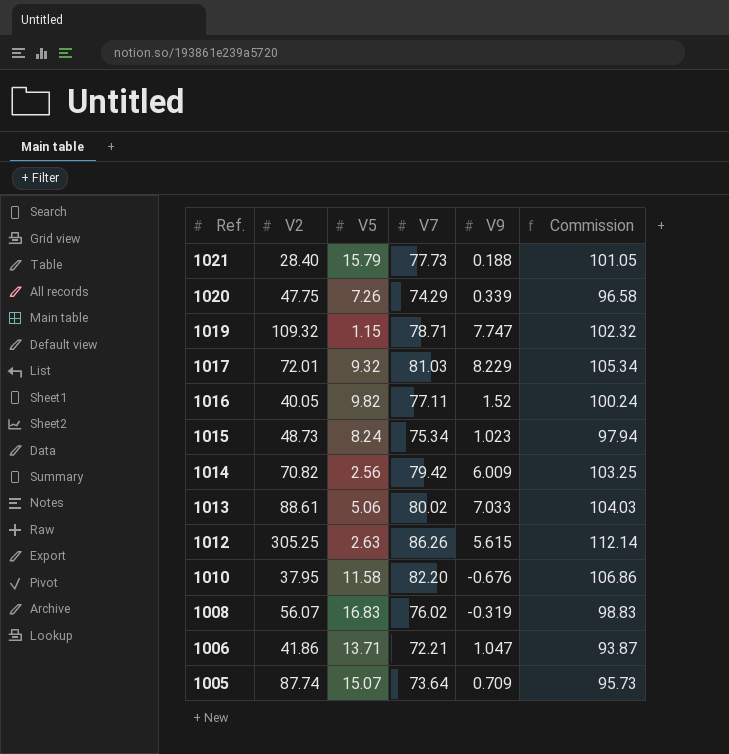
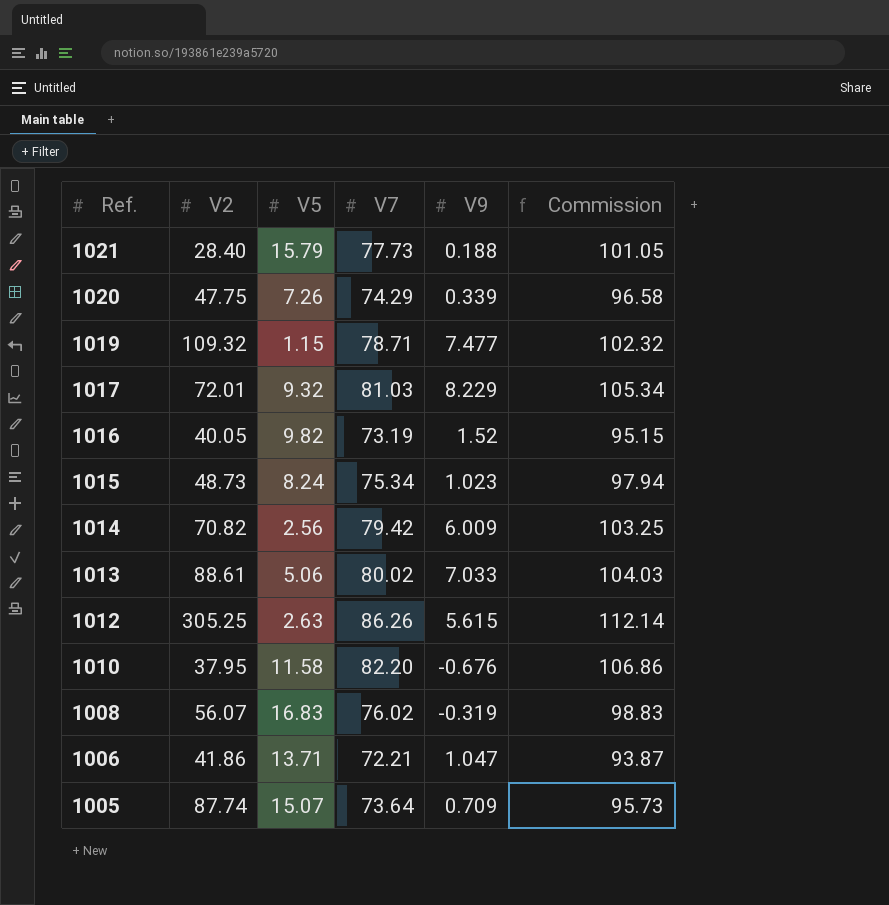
1019 | V9: 7.747 -> 7.477
1016 | V7: 77.11 -> 73.19
1016 | Commission: 100.24 -> 95.15

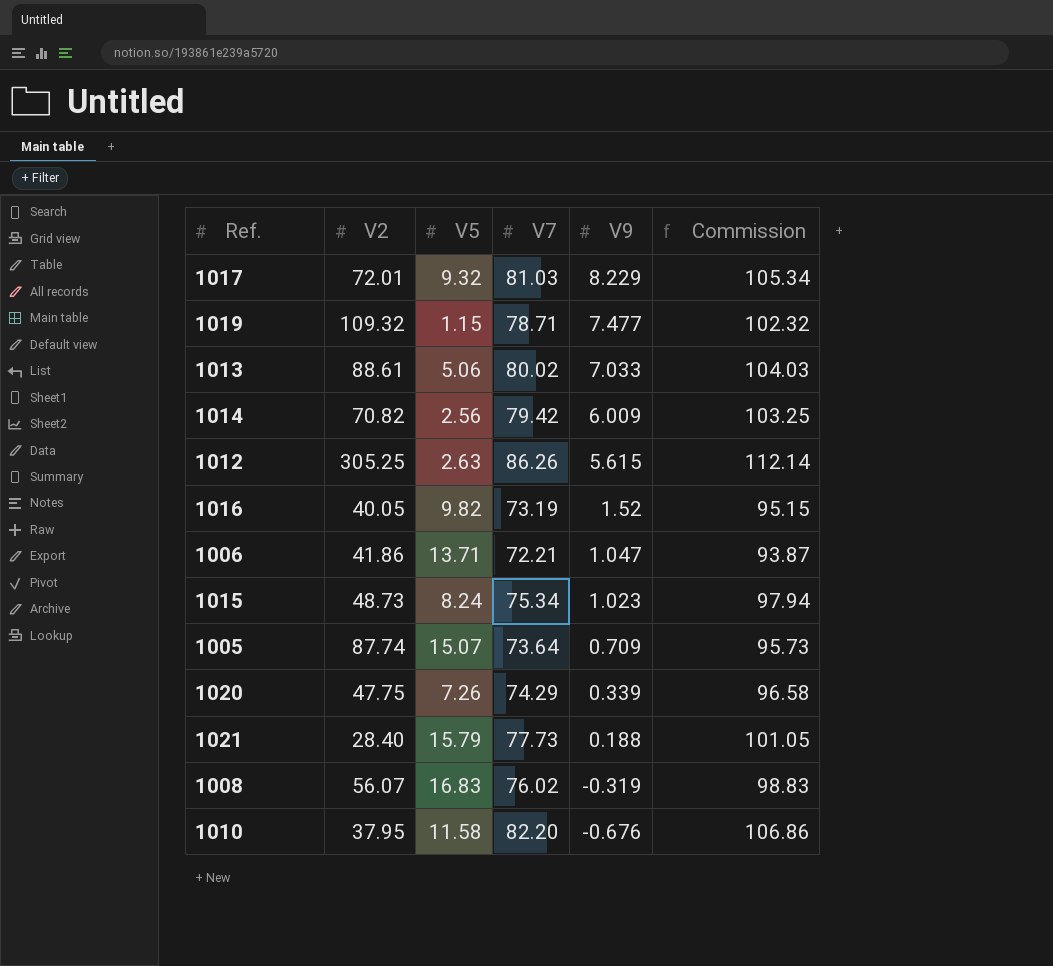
row order: Ref. descending -> V9 descending

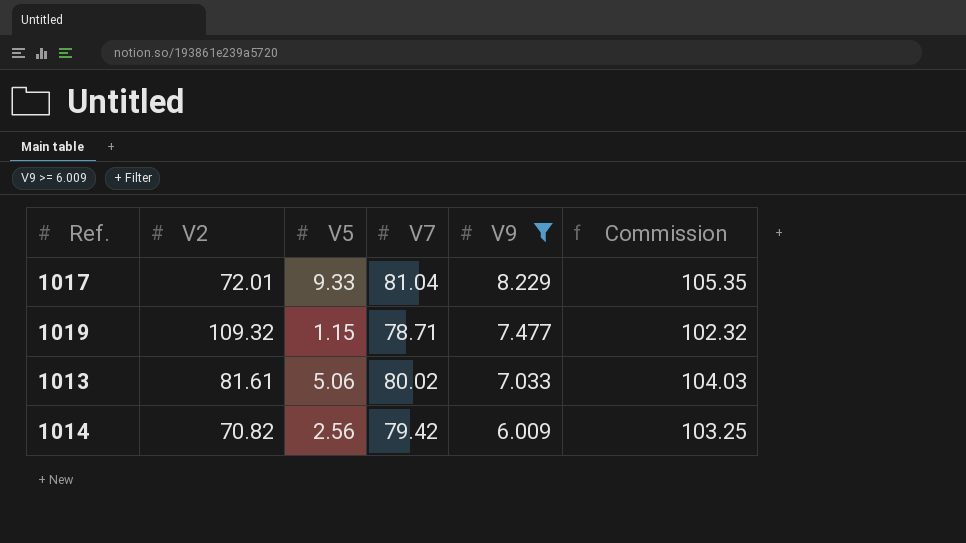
filter: none -> V9 >= 6.009
1017 | V5: 9.32 -> 9.33
1017 | V7: 81.03 -> 81.04
1017 | Commission: 105.34 -> 105.35
1013 | V2: 88.61 -> 81.61

